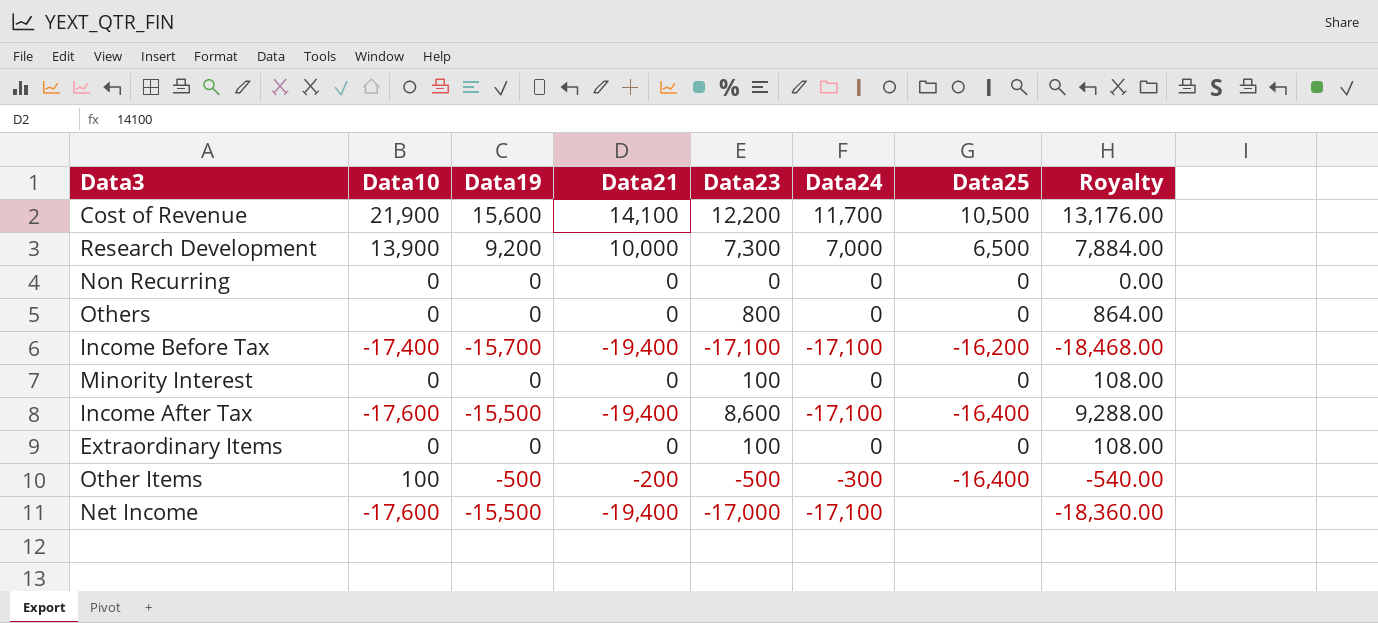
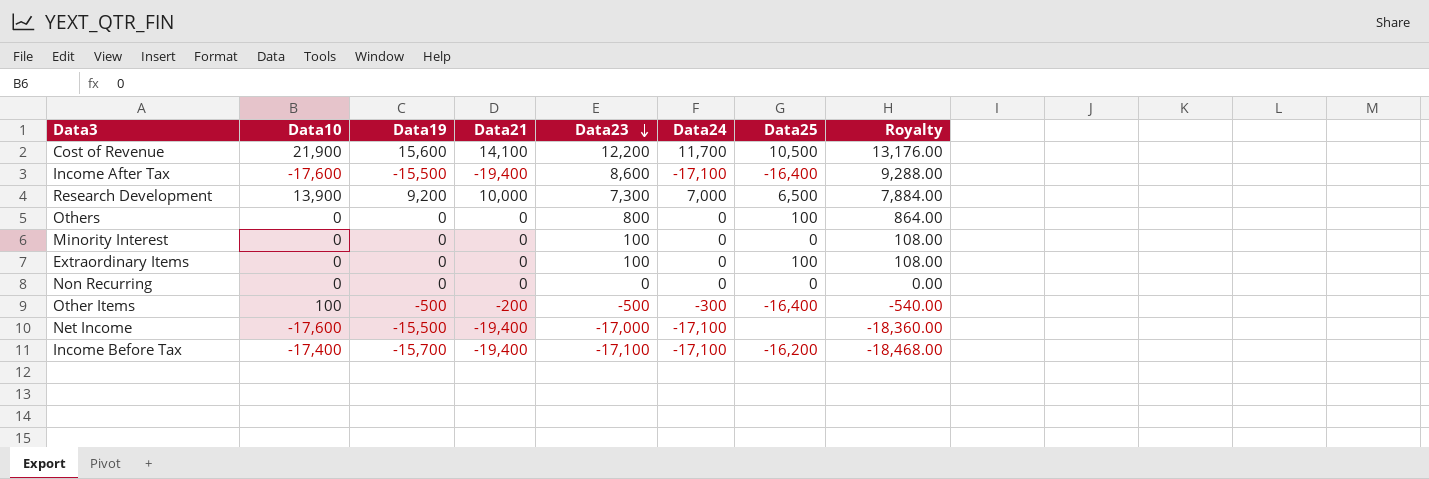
row order: none -> Data23 descending
Others | Data25: 0 -> 100
Extraordinary Items | Data25: 0 -> 100

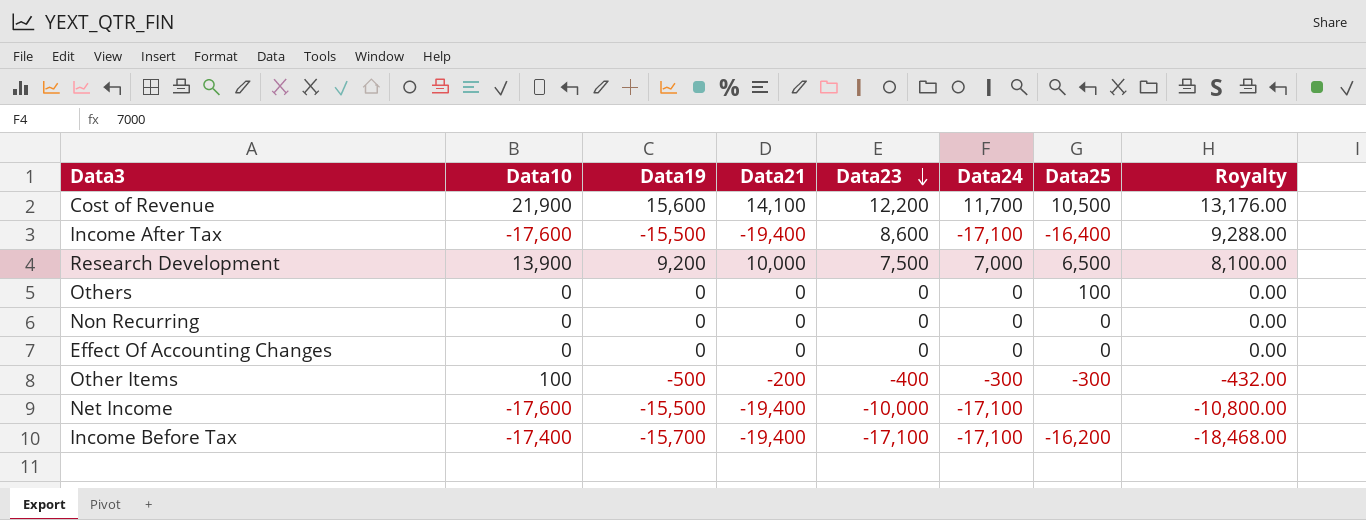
row Minority Interest: 0 | 0 | 0 | 100 | 0 | 0 | 108.00 -> none
row Extraordinary Items: 0 | 0 | 0 | 100 | 0 | 100 | 108.00 -> none
Research Development | Data23: 7,300 -> 7,500
Research Development | Royalty: 7,884.00 -> 8,100.00
Others | Data23: 800 -> 0
Others | Royalty: 864.00 -> 0.00
row Effect Of Accounting Changes: none -> 0 | 0 | 0 | 0 | 0 | 0 | 0.00
Other Items | Data23: -500 -> -400
Other Items | Data25: -16,400 -> -300
Other Items | Royalty: -540.00 -> -432.00
Net Income | Data23: -17,000 -> -10,000
Net Income | Royalty: -18,360.00 -> -10,800.00

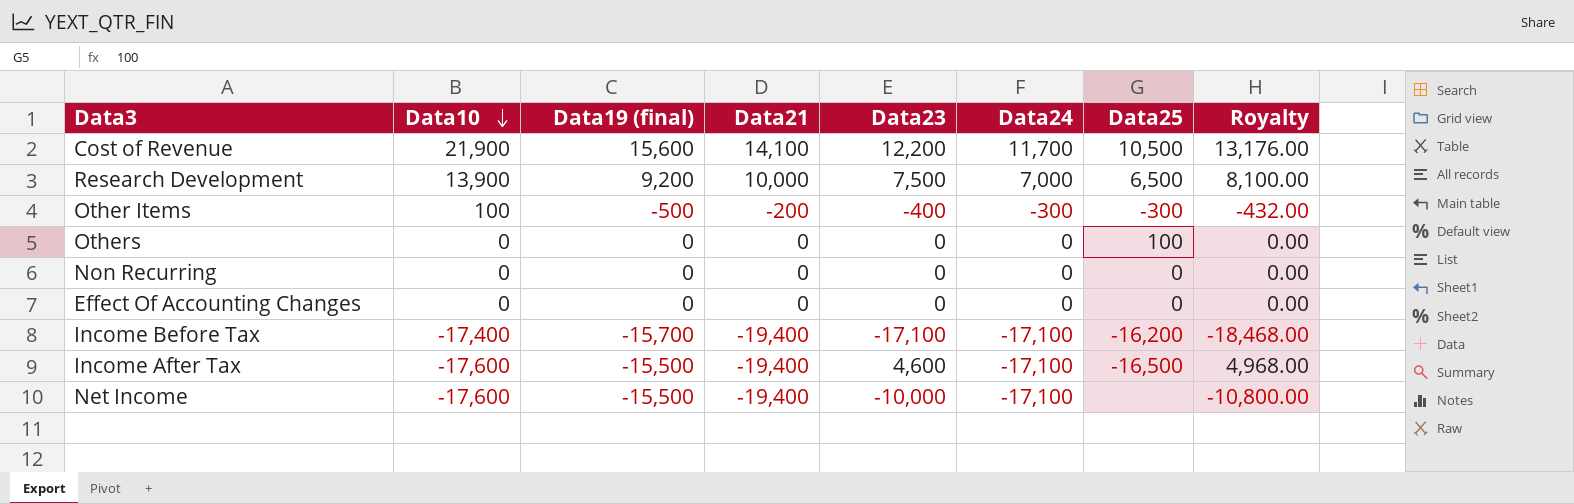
row order: Data23 descending -> Data10 descending
column name: Data19 -> Data19 (final)
Income After Tax | Data23: 8,600 -> 4,600
Income After Tax | Data25: -16,400 -> -16,500
Income After Tax | Royalty: 9,288.00 -> 4,968.00

